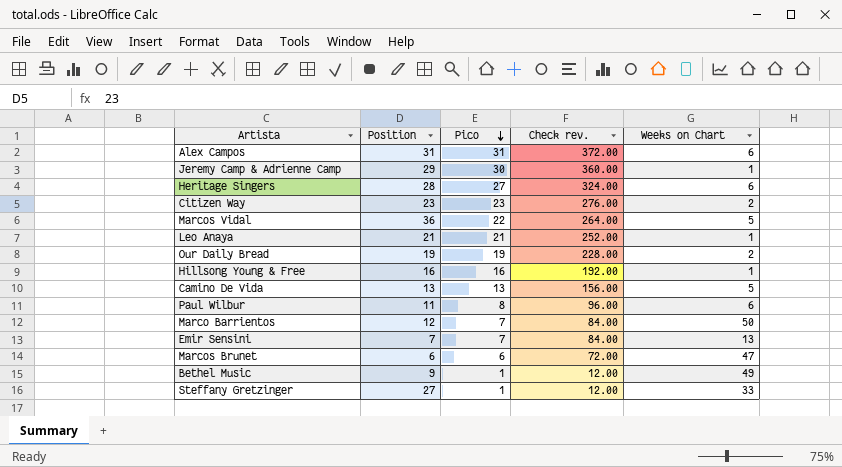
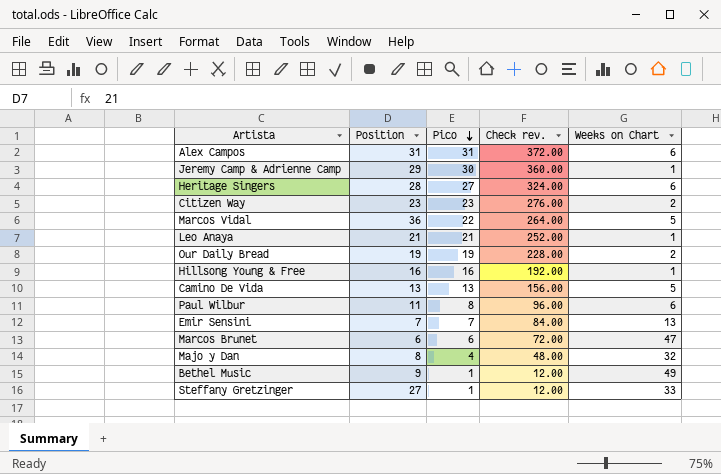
row Marco Barrientos: 12 | 7 | 84.00 | 50 -> none
row Majo y Dan: none -> 8 | 4 | 48.00 | 32

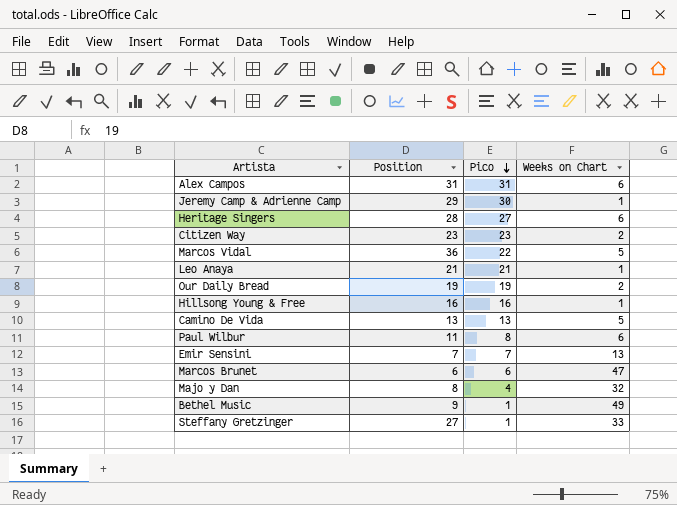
column Check rev. | formula: [Pico] * 12 -> none

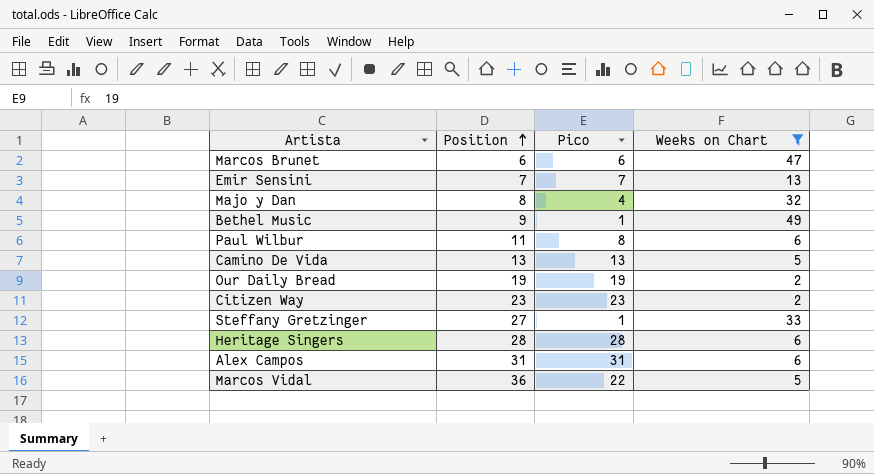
filter: none -> Weeks on Chart != 1
row order: Pico descending -> Position ascending
Heritage Singers | Pico: 27 -> 28

